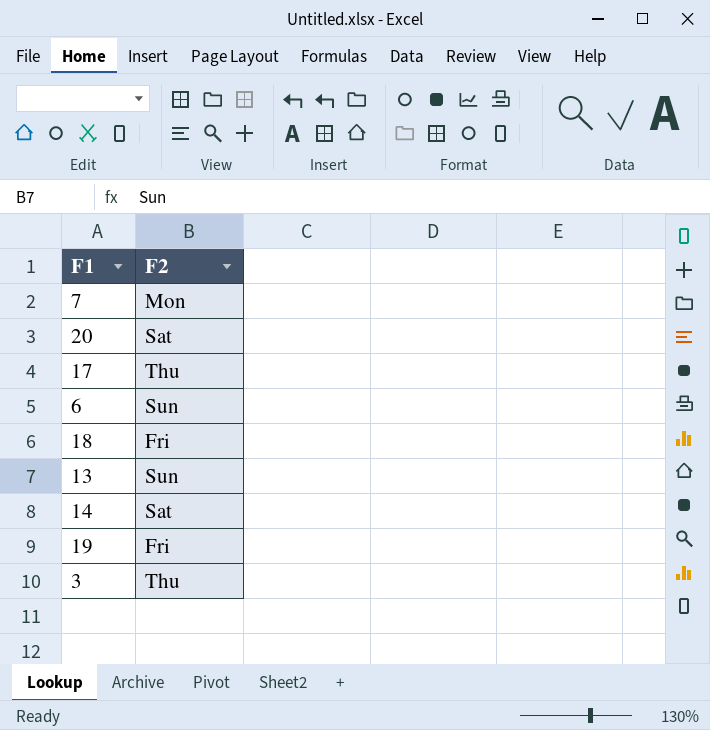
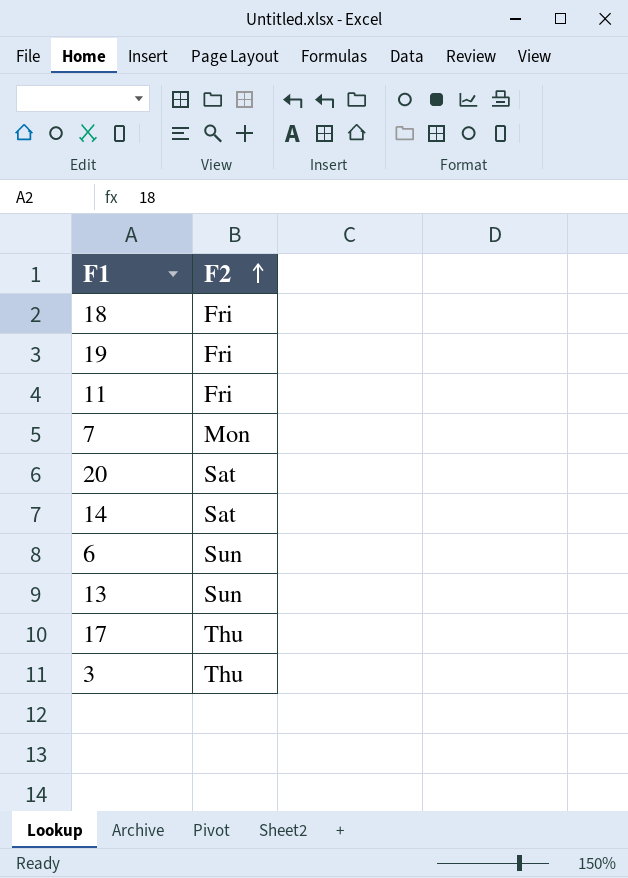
row order: none -> F2 ascending
row 11: none -> Fri

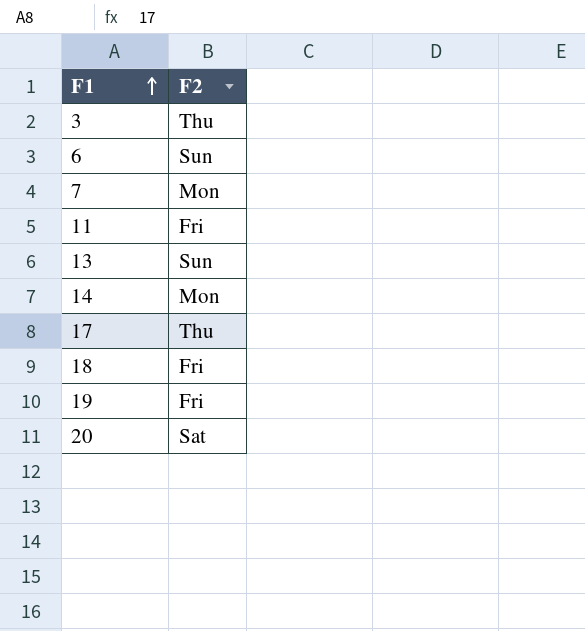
row order: F2 ascending -> F1 ascending
14 | F2: Sat -> Mon

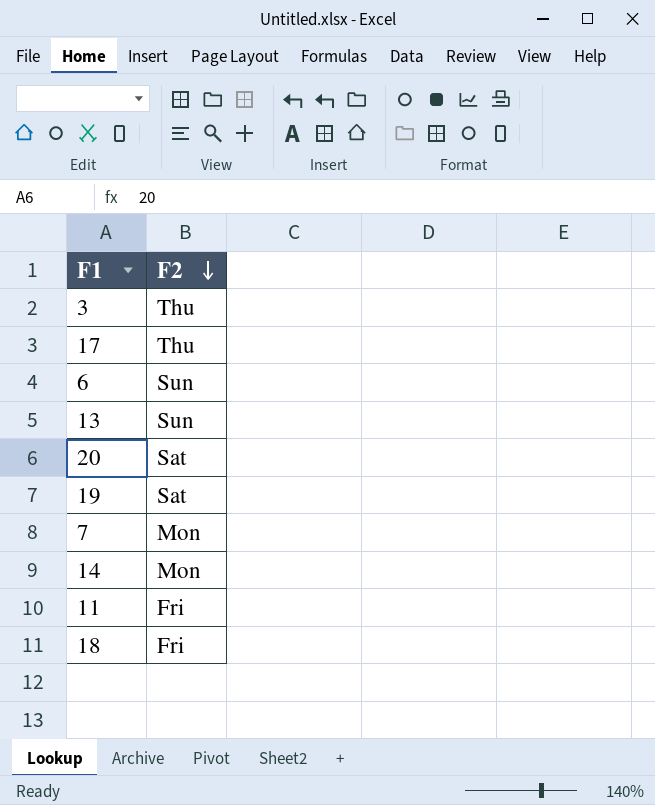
row order: F1 ascending -> F2 descending
19 | F2: Fri -> Sat

